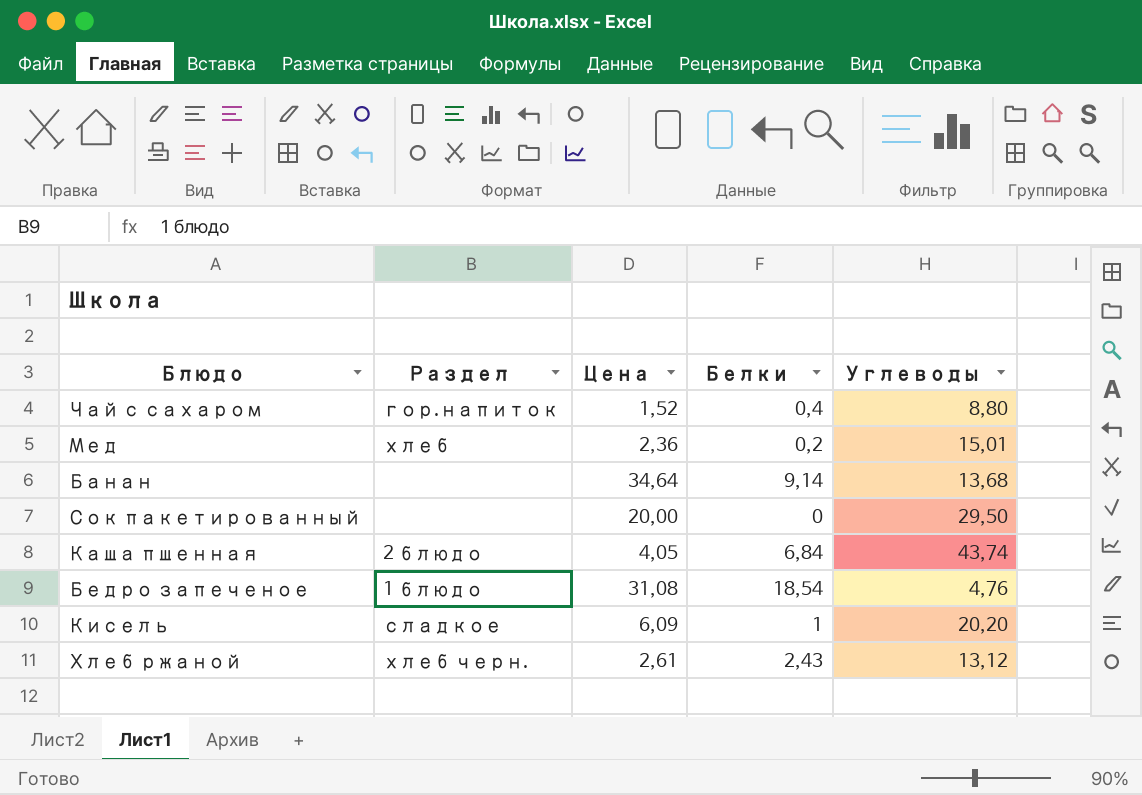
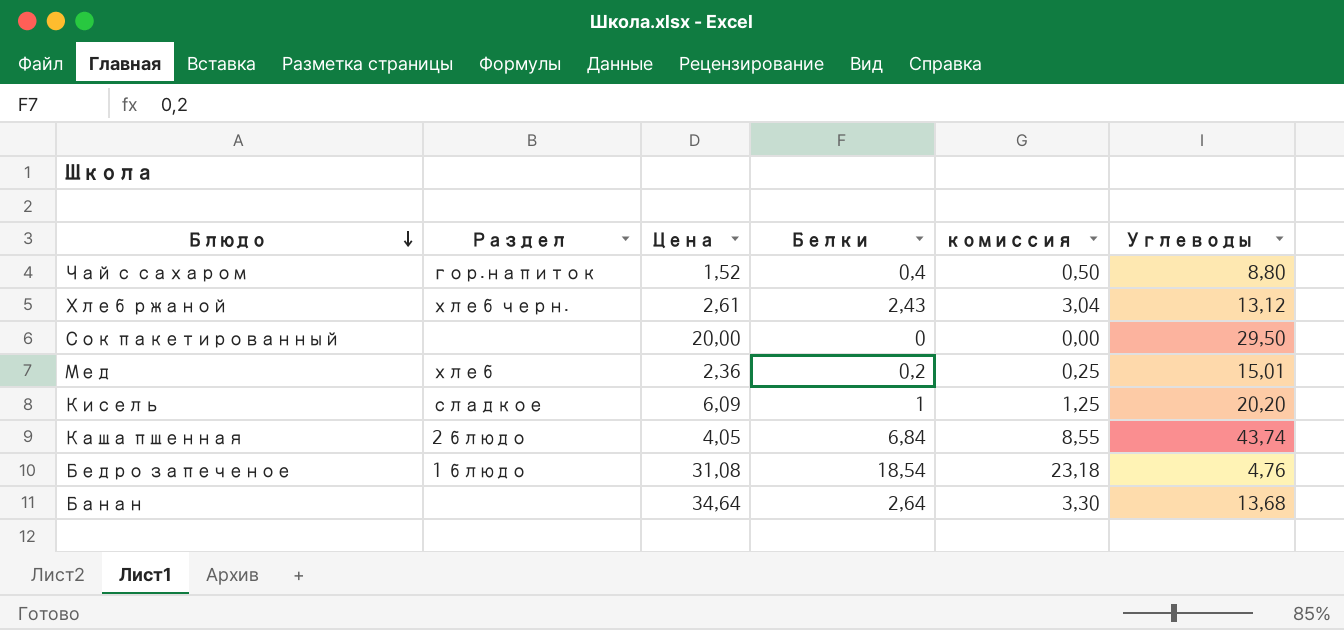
row order: none -> Блюдо descending
column комиссия | formula: none -> [Белки] * 1,25
Банан | Белки: 9,14 -> 2,64

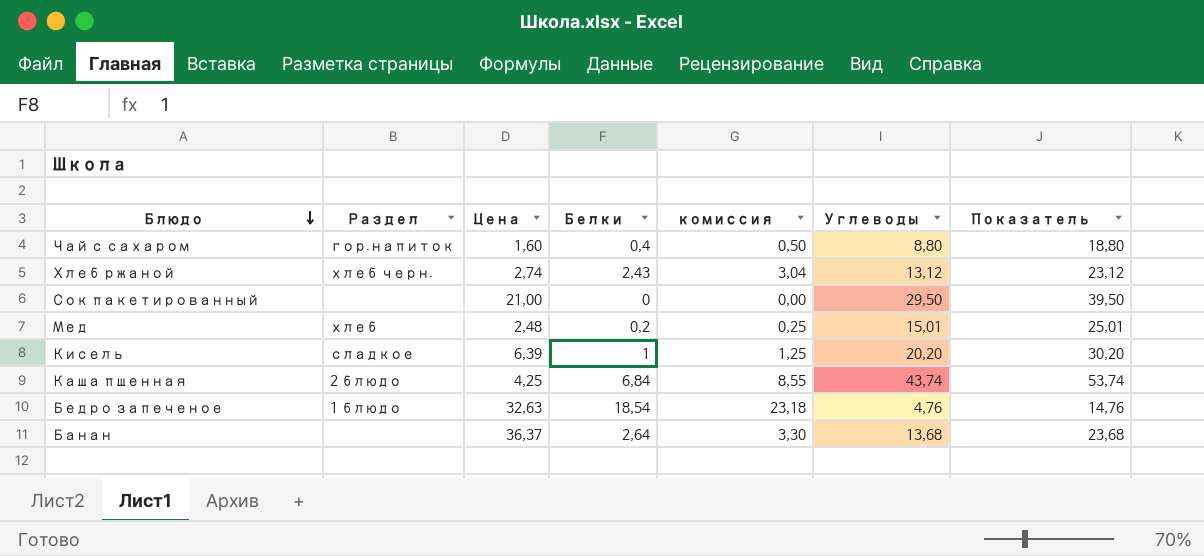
column Показатель | formula: none -> [Углеводы] + 10
Чай с сахаром | Цена: 1,52 -> 1,60
Хлеб ржаной | Цена: 2,61 -> 2,74
Сок пакетированный | Цена: 20,00 -> 21,00
Мед | Цена: 2,36 -> 2,48
Кисель | Цена: 6,09 -> 6,39
Каша пшенная | Цена: 4,05 -> 4,25
Бедро запеченое | Цена: 31,08 -> 32,63
Банан | Цена: 34,64 -> 36,37

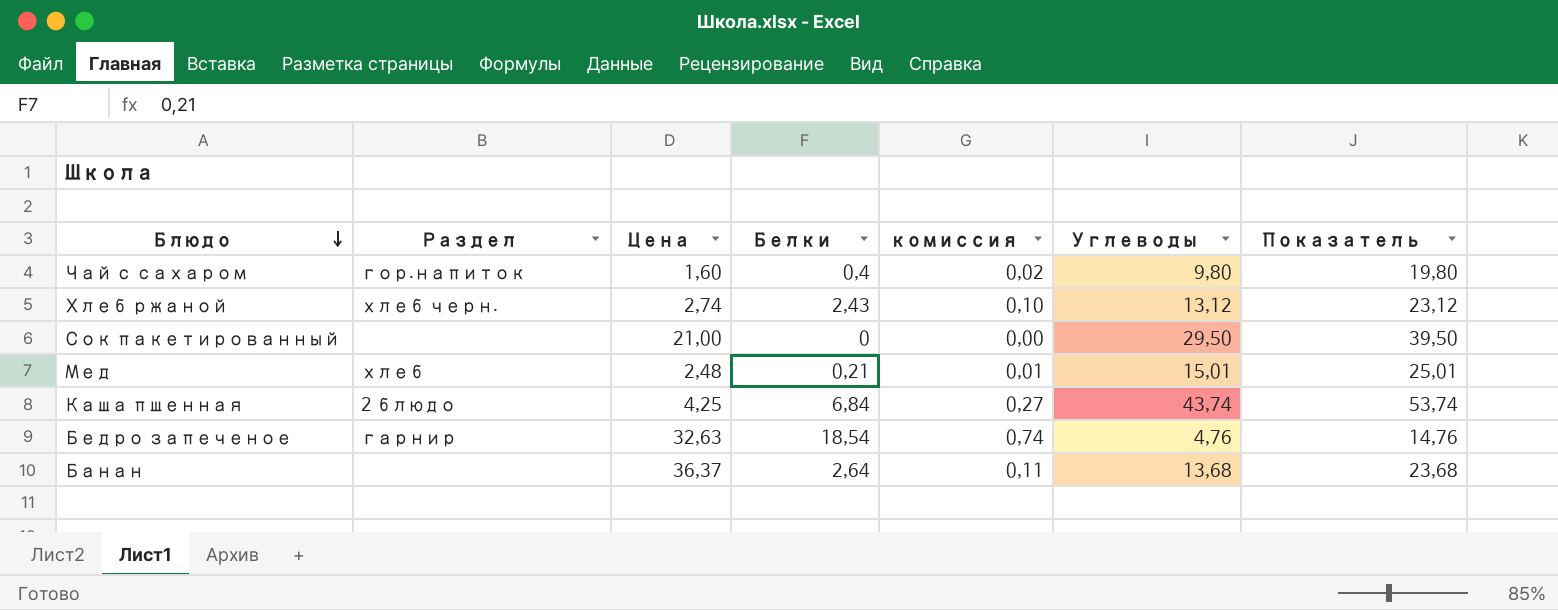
column комиссия | formula: [Белки] * 1,25 -> [Белки] * 0,04
row Кисель: сладкое | 6,39 | 1 | 1,25 | 20,20 | 30,20 -> none
Чай с сахаром | Углеводы: 8,80 -> 9,80
Чай с сахаром | Показатель: 18,80 -> 19,80
Мед | Белки: 0,2 -> 0,21
Бедро запеченое | Раздел: 1 блюдо -> гарнир

